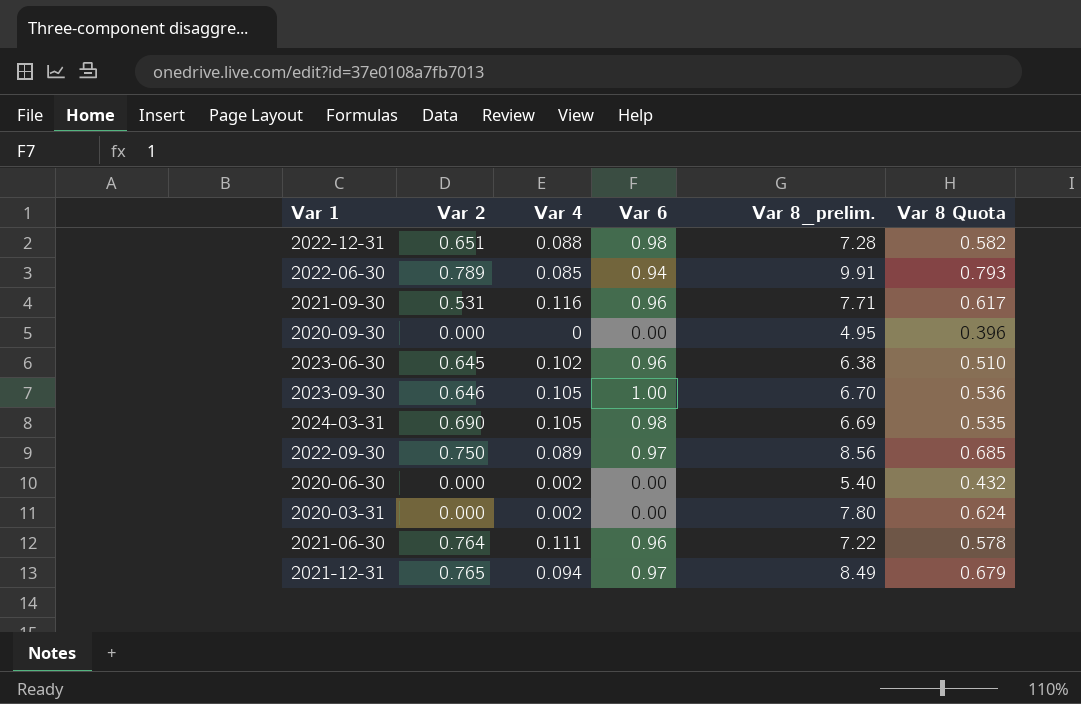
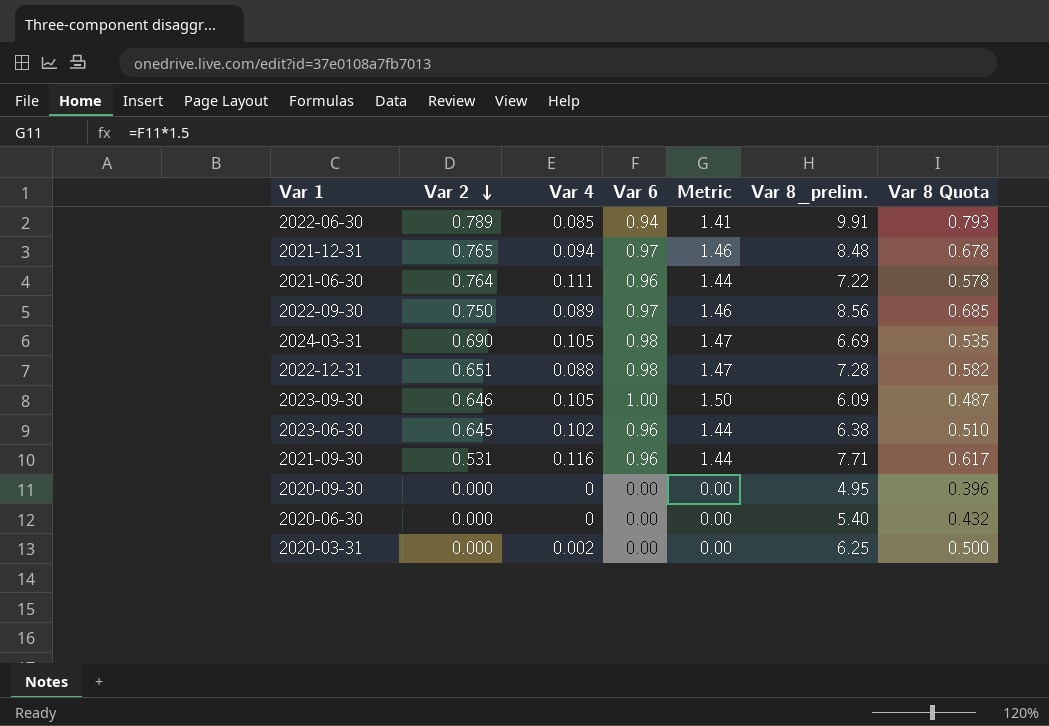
row order: none -> Var 2 descending
column Metric | formula: none -> [Var 6] * 1.5
2021-12-31 | Var 8_prelim.: 8.49 -> 8.48
2021-12-31 | Var 8 Quota: 0.679 -> 0.678
2023-09-30 | Var 8_prelim.: 6.70 -> 6.09
2023-09-30 | Var 8 Quota: 0.536 -> 0.487
2020-06-30 | Var 4: 0.002 -> 0
2020-03-31 | Var 8_prelim.: 7.80 -> 6.25
2020-03-31 | Var 8 Quota: 0.624 -> 0.500

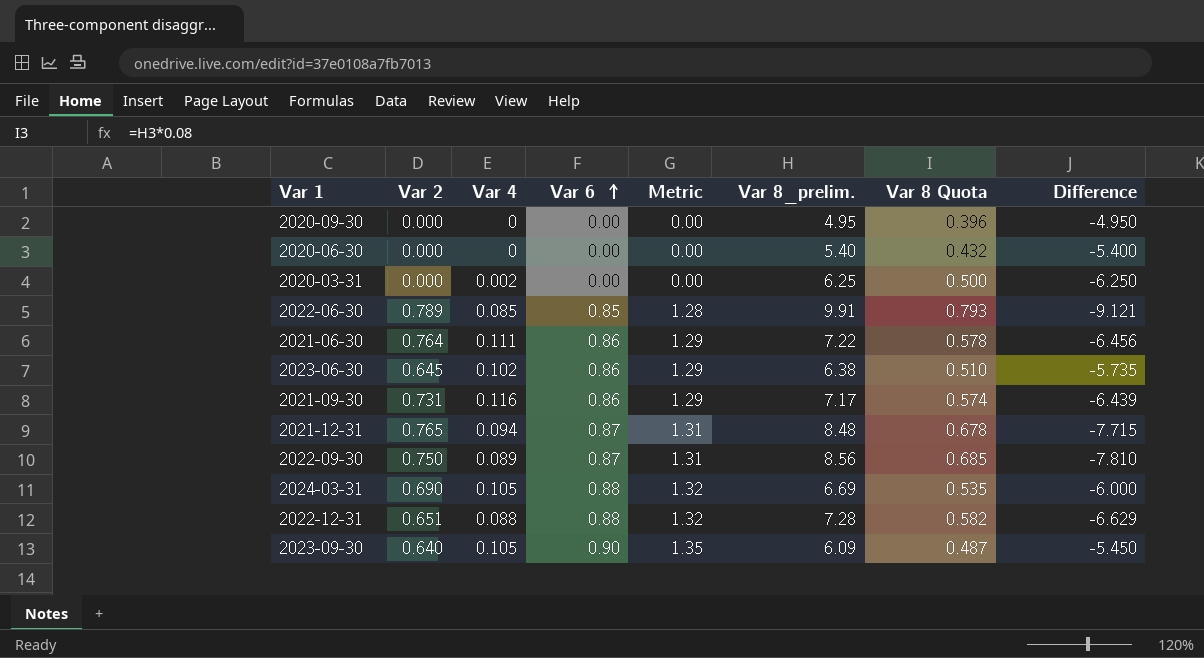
row order: Var 2 descending -> Var 6 ascending
column Difference | formula: none -> [Var 2] - [Var 8_prelim.]
2022-06-30 | Var 6: 0.94 -> 0.85
2022-06-30 | Metric: 1.41 -> 1.28
2021-06-30 | Var 6: 0.96 -> 0.86
2021-06-30 | Metric: 1.44 -> 1.29
2023-06-30 | Var 6: 0.96 -> 0.86
2023-06-30 | Metric: 1.44 -> 1.29
2021-09-30 | Var 2: 0.531 -> 0.731
2021-09-30 | Var 6: 0.96 -> 0.86
2021-09-30 | Metric: 1.44 -> 1.29
2021-09-30 | Var 8_prelim.: 7.71 -> 7.17
2021-09-30 | Var 8 Quota: 0.617 -> 0.574
2021-12-31 | Var 6: 0.97 -> 0.87
2021-12-31 | Metric: 1.46 -> 1.31
2022-09-30 | Var 6: 0.97 -> 0.87
2022-09-30 | Metric: 1.46 -> 1.31
2024-03-31 | Var 6: 0.98 -> 0.88
2024-03-31 | Metric: 1.47 -> 1.32
2022-12-31 | Var 6: 0.98 -> 0.88
2022-12-31 | Metric: 1.47 -> 1.32
2023-09-30 | Var 2: 0.646 -> 0.640
2023-09-30 | Var 6: 1.00 -> 0.90
2023-09-30 | Metric: 1.50 -> 1.35

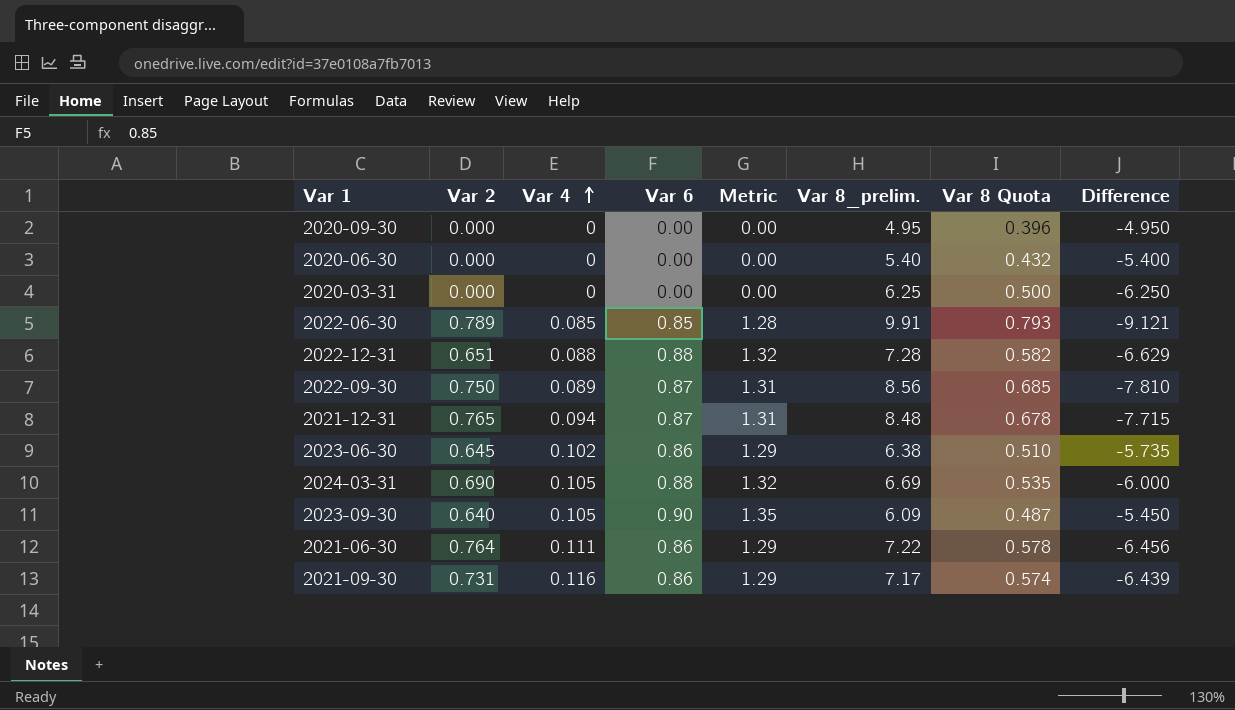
row order: Var 6 ascending -> Var 4 ascending
2020-03-31 | Var 4: 0.002 -> 0

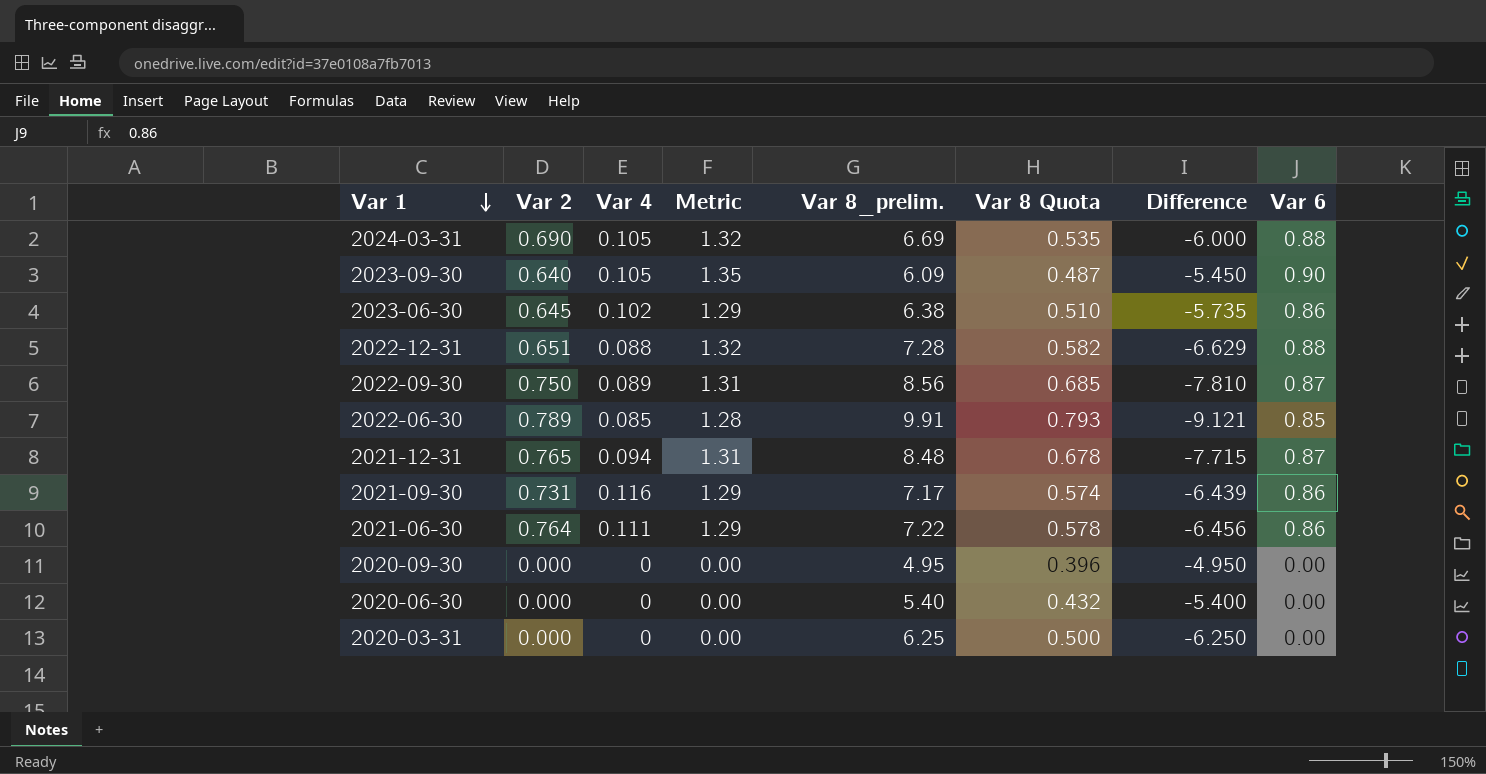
row order: Var 4 ascending -> Var 1 descending
column Var 6 | position: 4 -> 8

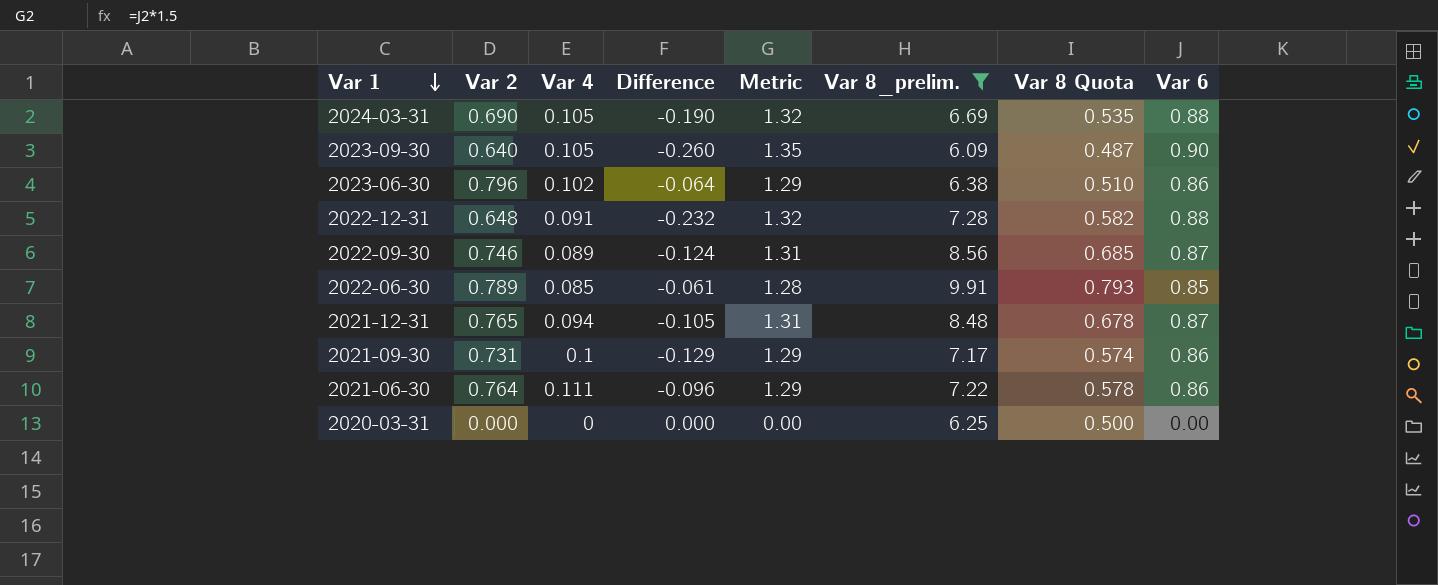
filter: none -> Var 8_prelim. >= 6.09
column Difference | formula: [Var 2] - [Var 8_prelim.] -> [Var 2] - [Var 6]
column Difference | position: 7 -> 4
2023-06-30 | Var 2: 0.645 -> 0.796
2022-12-31 | Var 2: 0.651 -> 0.648
2022-12-31 | Var 4: 0.088 -> 0.091
2022-09-30 | Var 2: 0.750 -> 0.746
2021-09-30 | Var 4: 0.116 -> 0.1

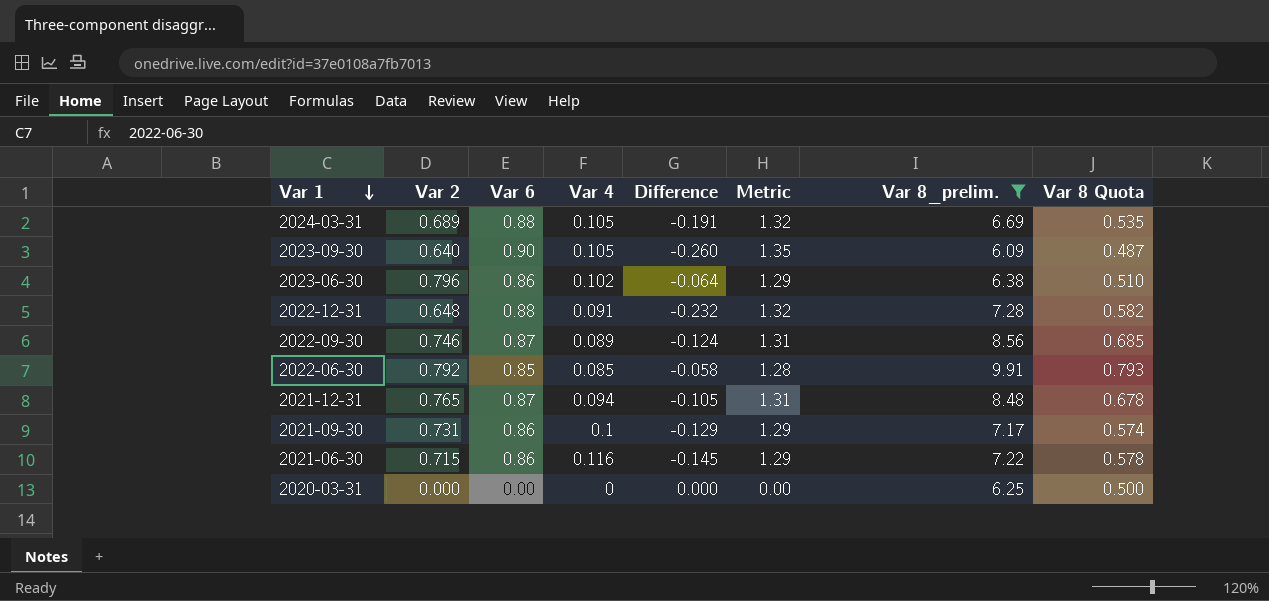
column Var 6 | position: 8 -> 3
2024-03-31 | Var 2: 0.690 -> 0.689
2024-03-31 | Difference: -0.190 -> -0.191
2022-06-30 | Var 2: 0.789 -> 0.792
2022-06-30 | Difference: -0.061 -> -0.058
2021-06-30 | Var 2: 0.764 -> 0.715
2021-06-30 | Var 4: 0.111 -> 0.116
2021-06-30 | Difference: -0.096 -> -0.145

